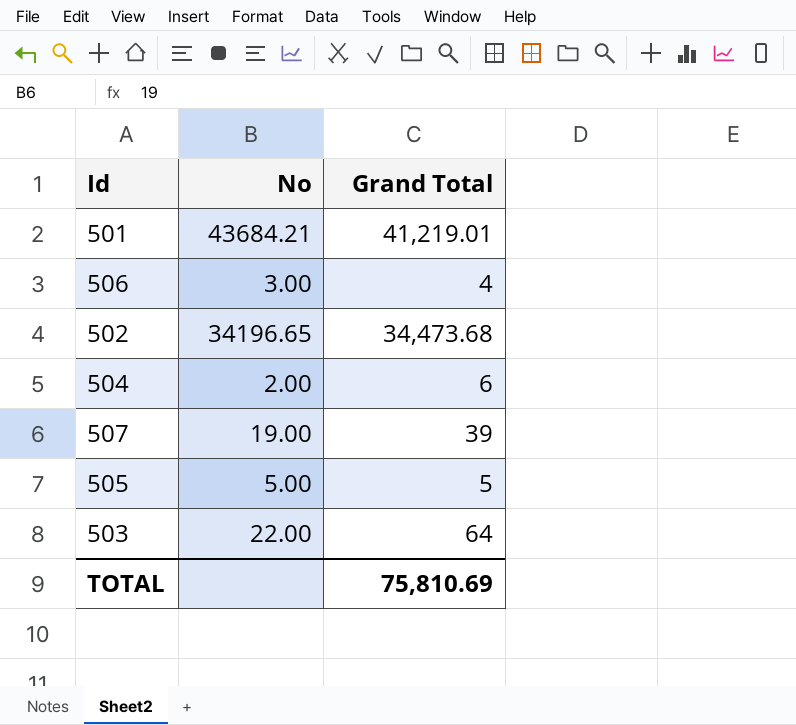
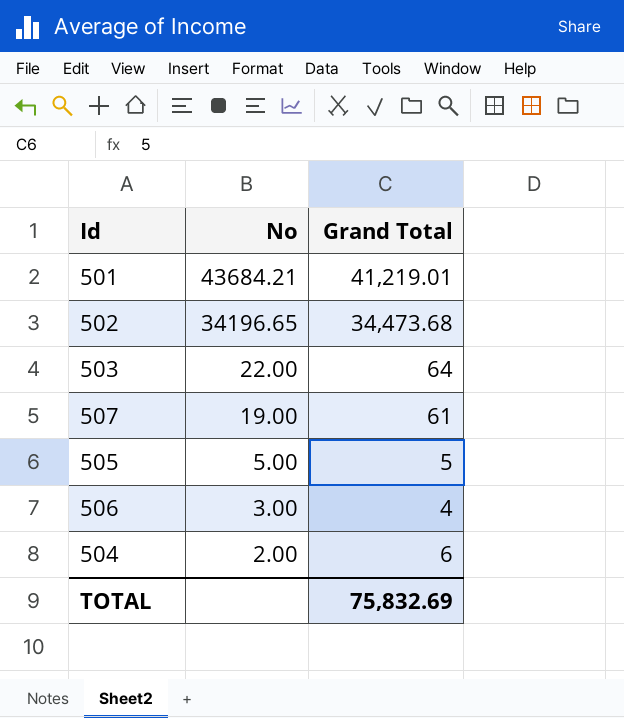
row order: none -> No descending
507 | Grand Total: 39 -> 61
TOTAL | Grand Total: 75,810.69 -> 75,832.69

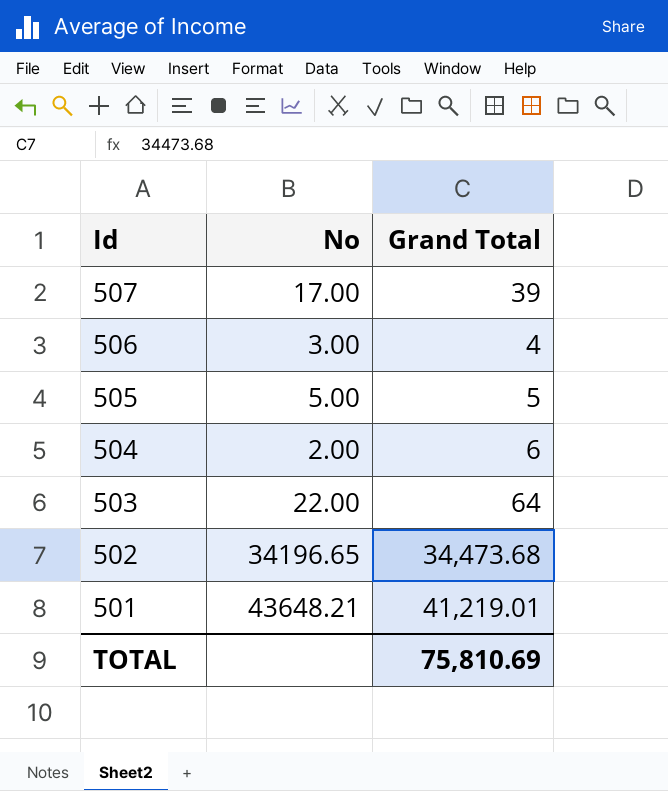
row order: No descending -> Id descending
507 | No: 19.00 -> 17.00
507 | Grand Total: 61 -> 39
501 | No: 43684.21 -> 43648.21
TOTAL | Grand Total: 75,832.69 -> 75,810.69

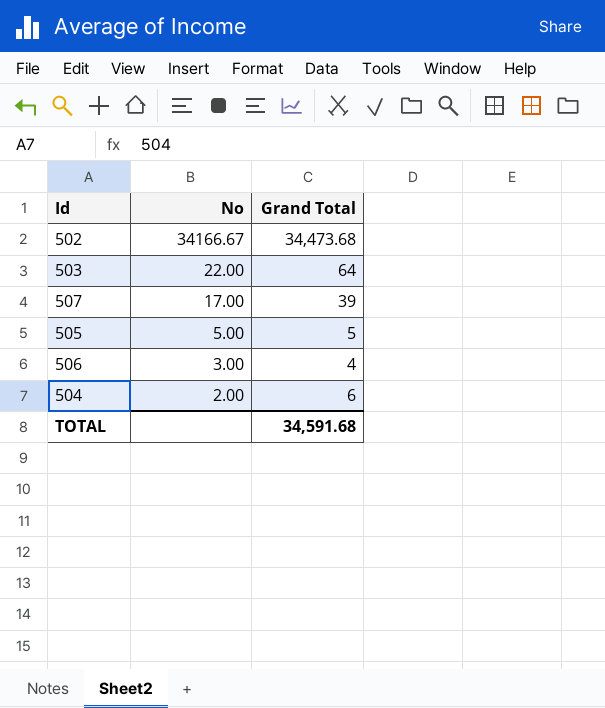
row order: Id descending -> No descending
row 501: 43648.21 | 41,219.01 -> none
502 | No: 34196.65 -> 34166.67
TOTAL | Grand Total: 75,810.69 -> 34,591.68

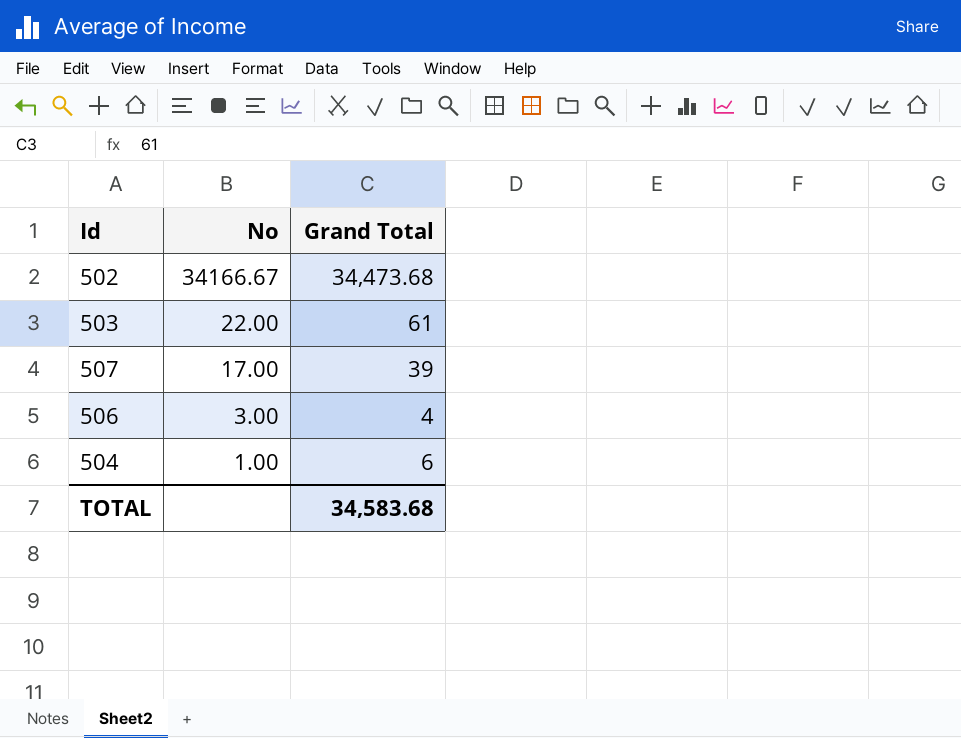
row 505: 5.00 | 5 -> none
503 | Grand Total: 64 -> 61
504 | No: 2.00 -> 1.00
TOTAL | Grand Total: 34,591.68 -> 34,583.68

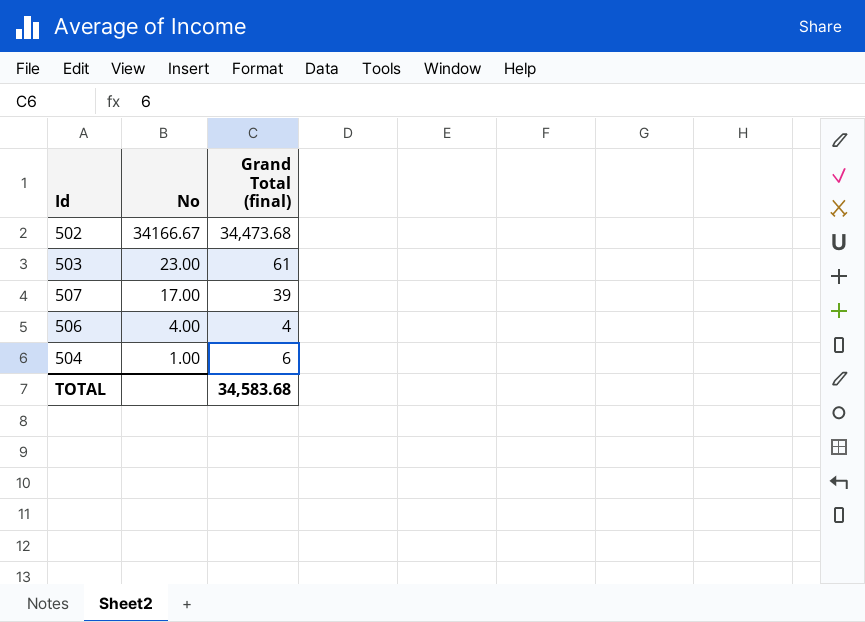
column name: Grand Total -> Grand Total (final)
503 | No: 22.00 -> 23.00
506 | No: 3.00 -> 4.00

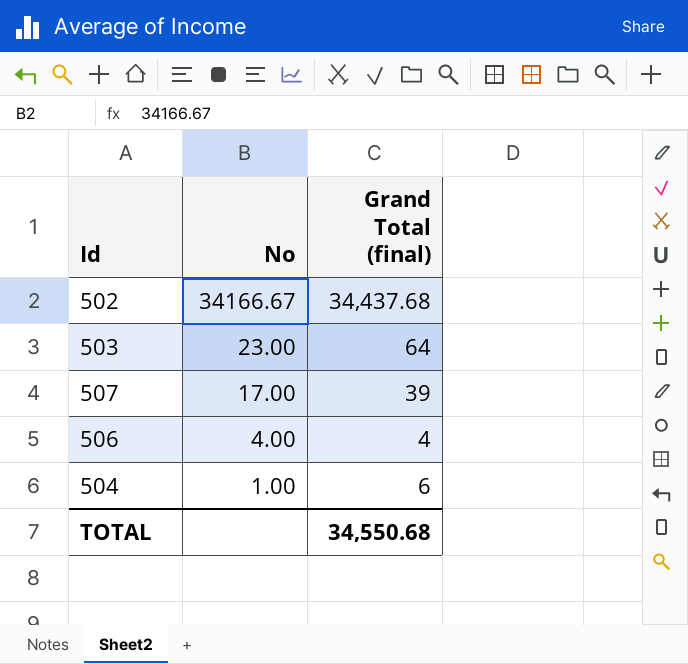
502 | Grand Total (final): 34,473.68 -> 34,437.68
503 | Grand Total (final): 61 -> 64
TOTAL | Grand Total (final): 34,583.68 -> 34,550.68

